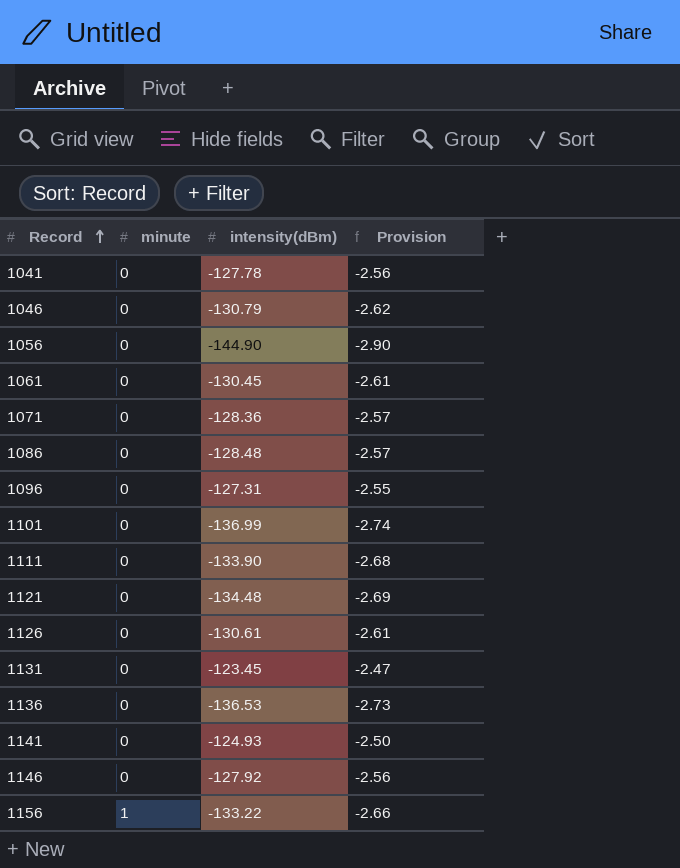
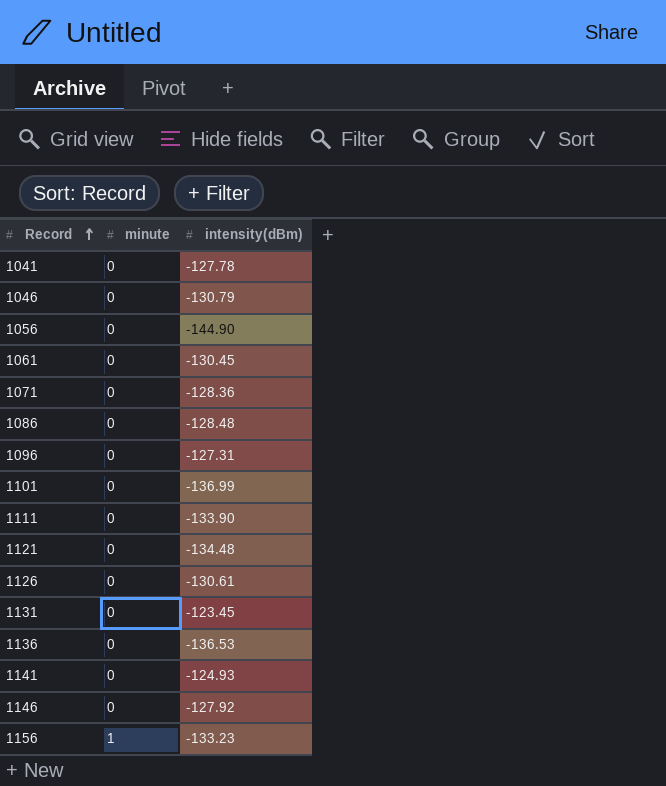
column Provision | formula: [intensity(dBm)] * 0.02 -> none
1156 | intensity(dBm): -133.22 -> -133.23

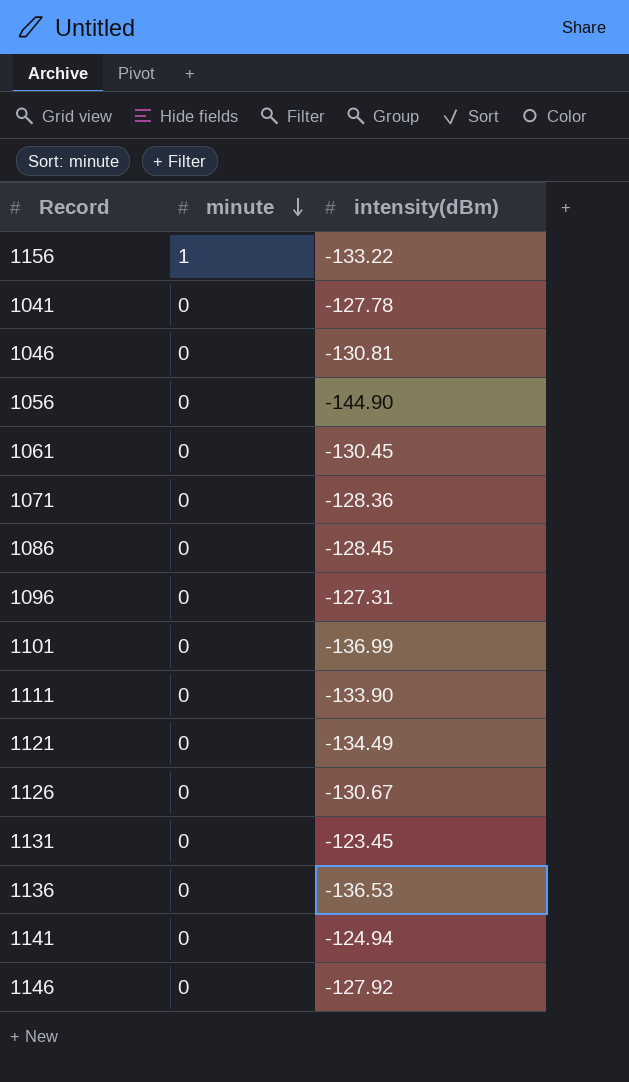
row order: Record ascending -> minute descending
1156 | intensity(dBm): -133.23 -> -133.22
1046 | intensity(dBm): -130.79 -> -130.81
1086 | intensity(dBm): -128.48 -> -128.45
1121 | intensity(dBm): -134.48 -> -134.49
1126 | intensity(dBm): -130.61 -> -130.67
1141 | intensity(dBm): -124.93 -> -124.94

